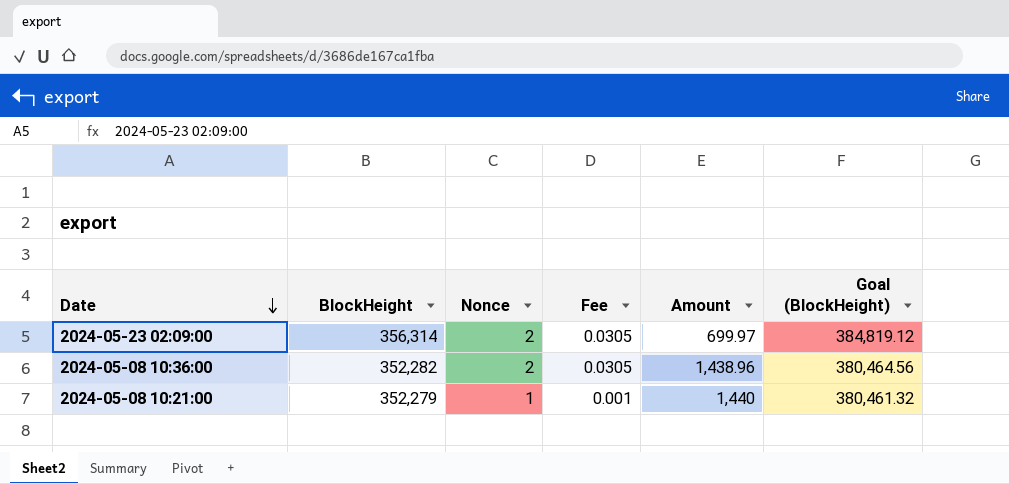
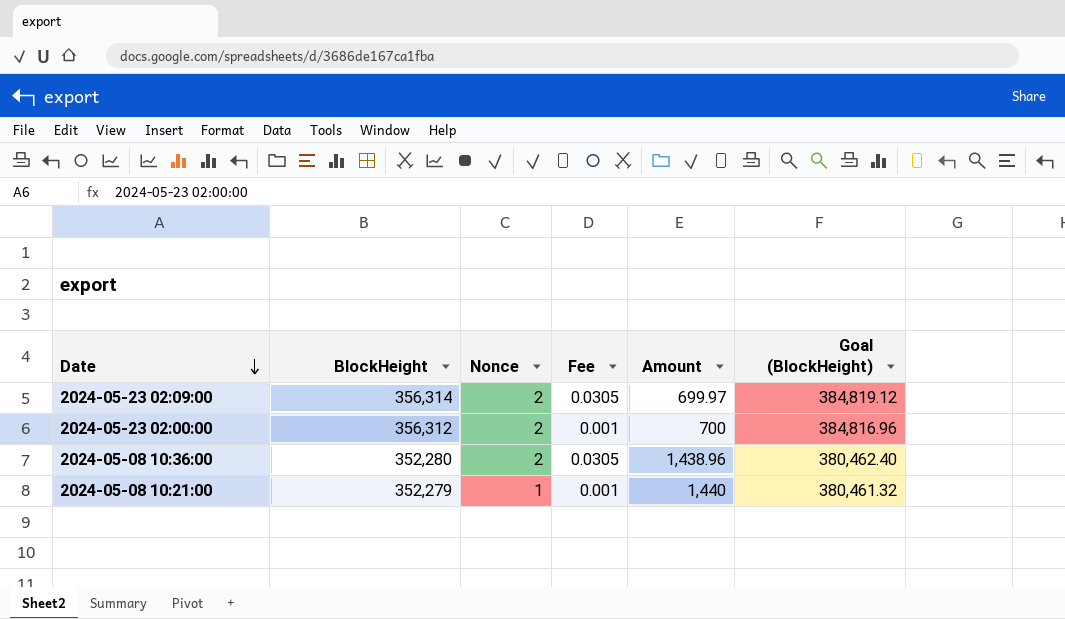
row 2024-05-23 02:00:00: none -> 356,312 | 2 | 0.001 | 700 | 384,816.96
2024-05-08 10:36:00 | BlockHeight: 352,282 -> 352,280
2024-05-08 10:36:00 | Goal (BlockHeight): 380,464.56 -> 380,462.40

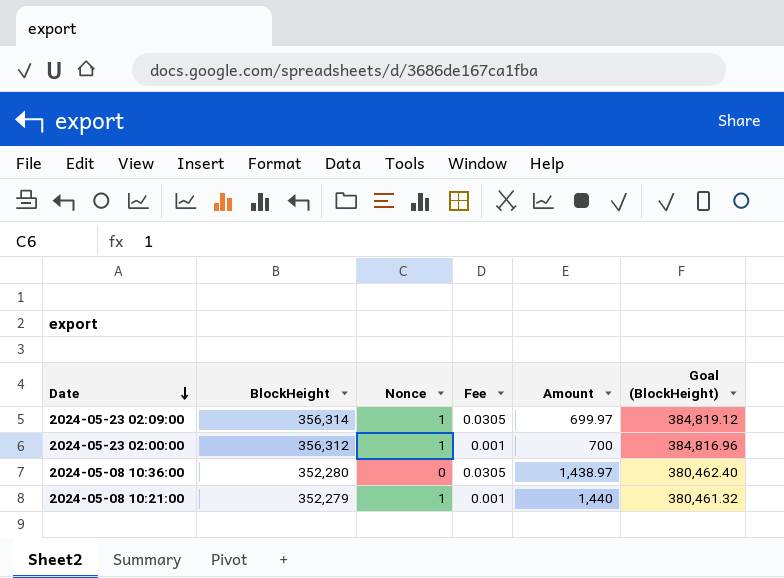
2024-05-23 02:09:00 | Nonce: 2 -> 1
2024-05-23 02:00:00 | Nonce: 2 -> 1
2024-05-08 10:36:00 | Nonce: 2 -> 0
2024-05-08 10:36:00 | Amount: 1,438.96 -> 1,438.97

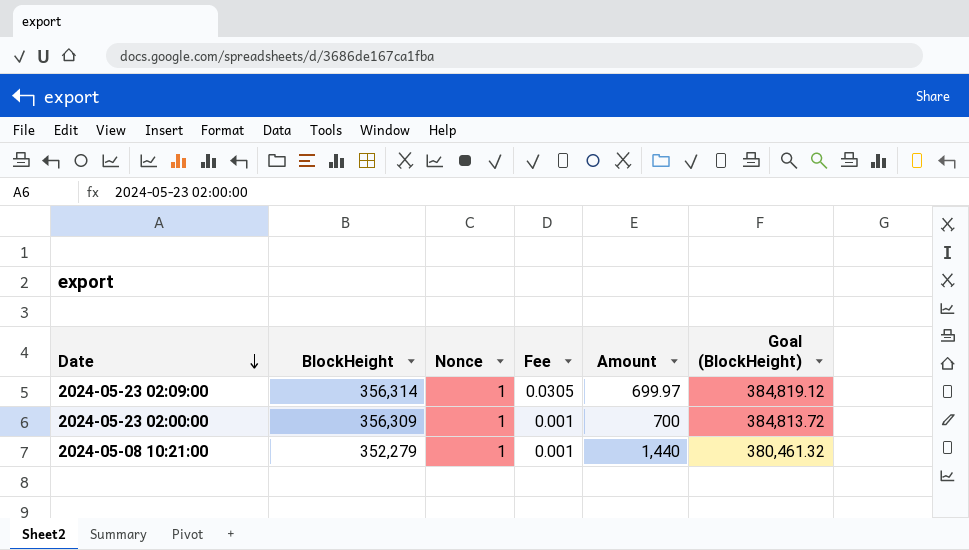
row 2024-05-08 10:36:00: 352,280 | 0 | 0.0305 | 1,438.97 | 380,462.40 -> none
2024-05-23 02:00:00 | BlockHeight: 356,312 -> 356,309
2024-05-23 02:00:00 | Goal (BlockHeight): 384,816.96 -> 384,813.72

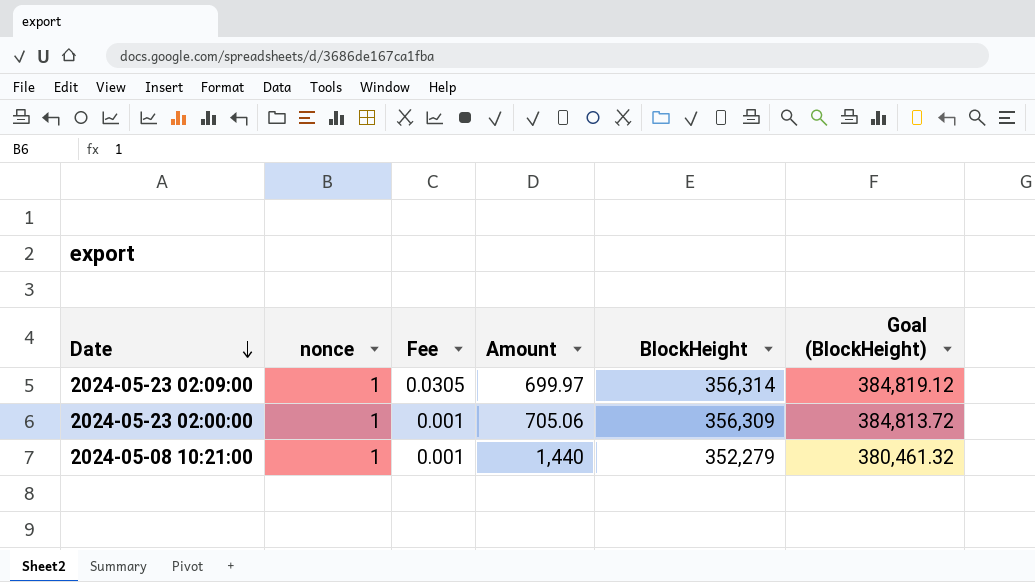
column name: Nonce -> nonce
column BlockHeight | position: 2 -> 5
2024-05-23 02:00:00 | Amount: 700 -> 705.06

